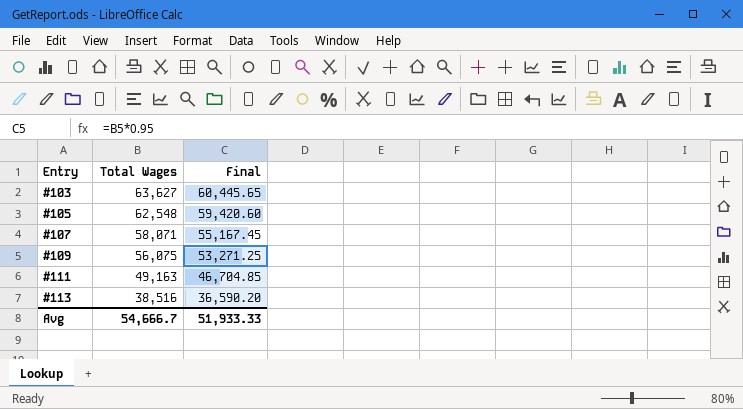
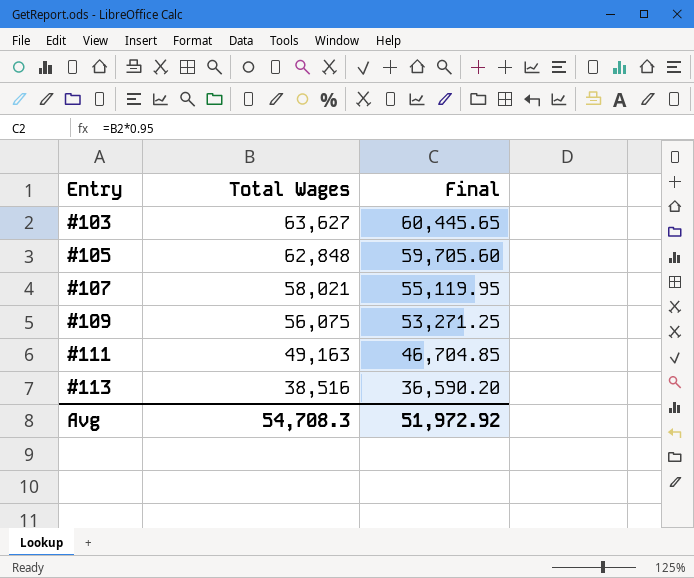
#105 | Total Wages: 62,548 -> 62,848
#105 | Final: 59,420.60 -> 59,705.60
#107 | Total Wages: 58,071 -> 58,021
#107 | Final: 55,167.45 -> 55,119.95
Avg | Total Wages: 54,666.7 -> 54,708.3
Avg | Final: 51,933.33 -> 51,972.92

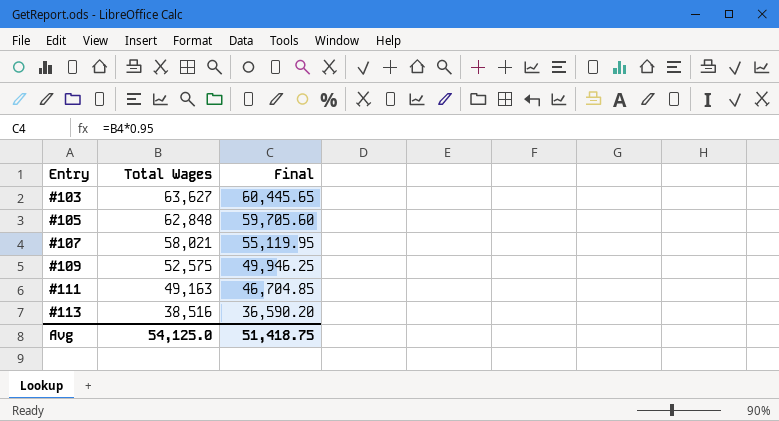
#109 | Total Wages: 56,075 -> 52,575
#109 | Final: 53,271.25 -> 49,946.25
Avg | Total Wages: 54,708.3 -> 54,125.0
Avg | Final: 51,972.92 -> 51,418.75

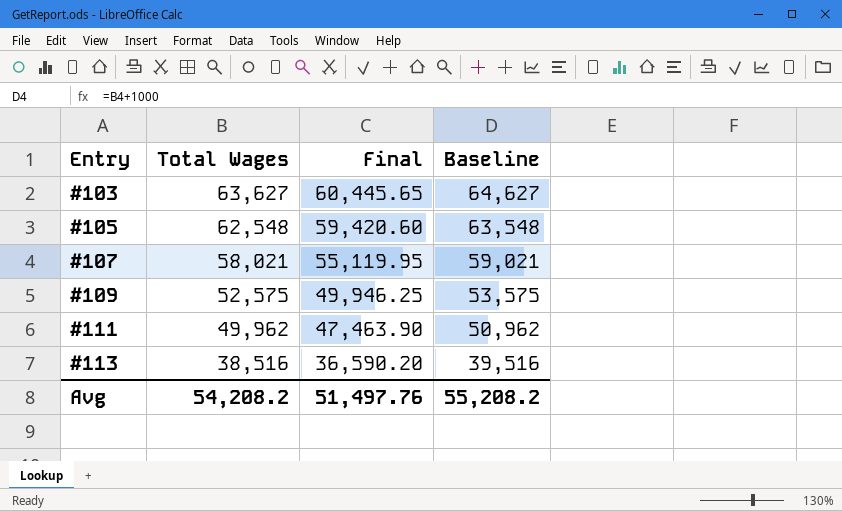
column Baseline | formula: none -> [Total Wages] + 1000
#105 | Total Wages: 62,848 -> 62,548
#105 | Final: 59,705.60 -> 59,420.60
#111 | Total Wages: 49,163 -> 49,962
#111 | Final: 46,704.85 -> 47,463.90
Avg | Total Wages: 54,125.0 -> 54,208.2
Avg | Final: 51,418.75 -> 51,497.76

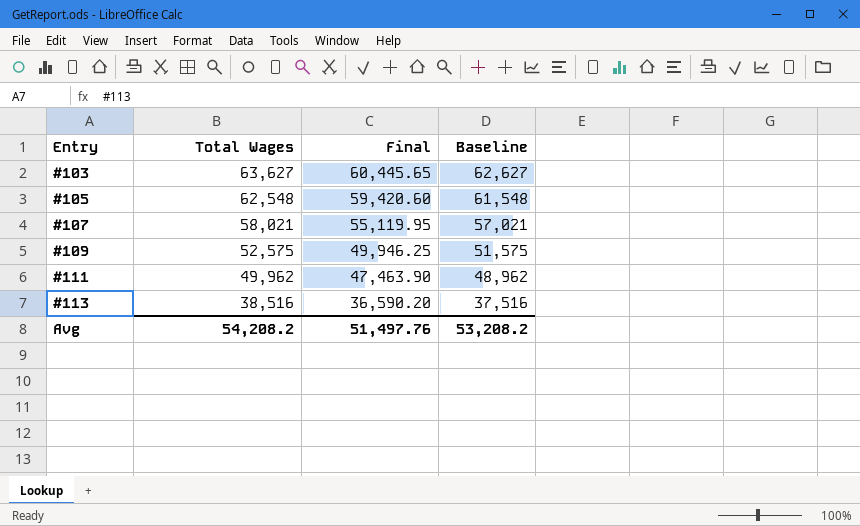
column Baseline | formula: [Total Wages] + 1000 -> [Total Wages] - 1000
Avg | Baseline: 55,208.2 -> 53,208.2

